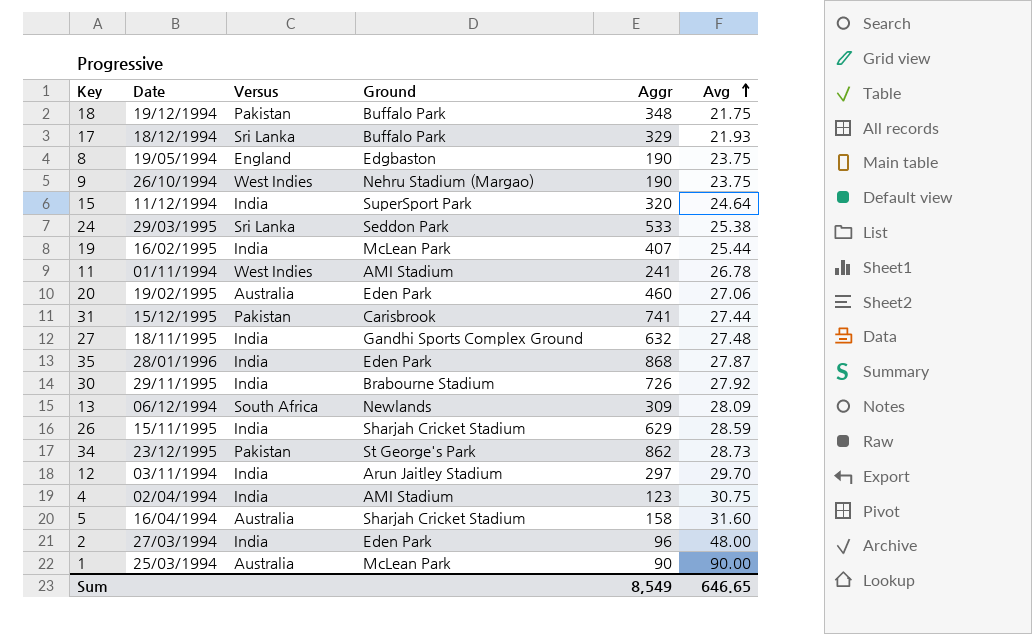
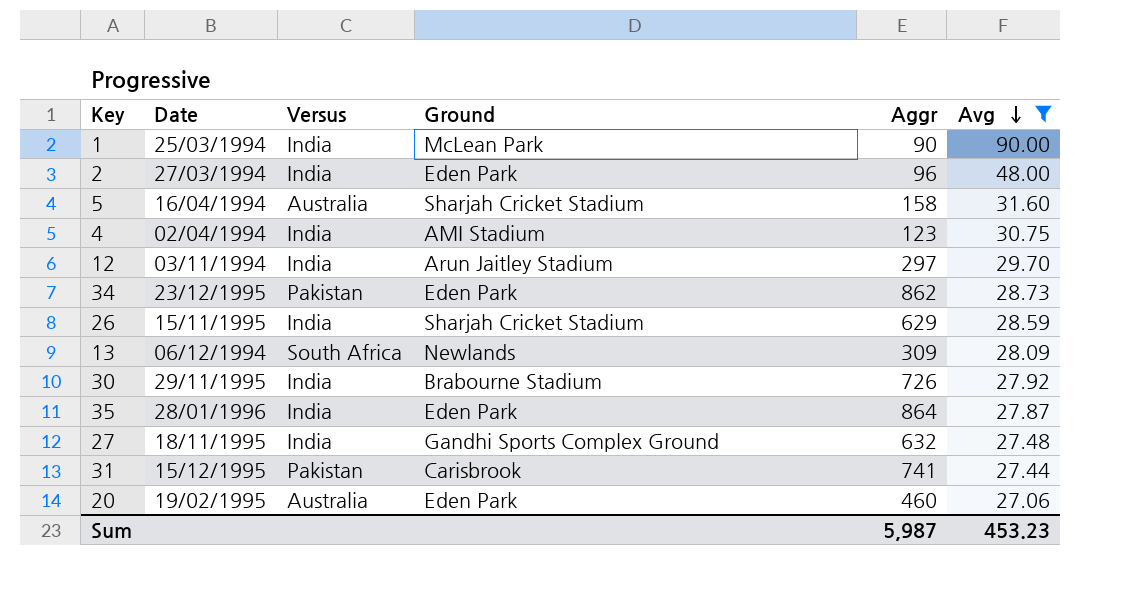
filter: none -> Avg >= 27.06
row order: Avg ascending -> Avg descending
1 | Versus: Australia -> India
34 | Ground: St George's Park -> Eden Park
35 | Aggr: 868 -> 864
Sum | Aggr: 8,549 -> 5,987
Sum | Avg: 646.65 -> 453.23

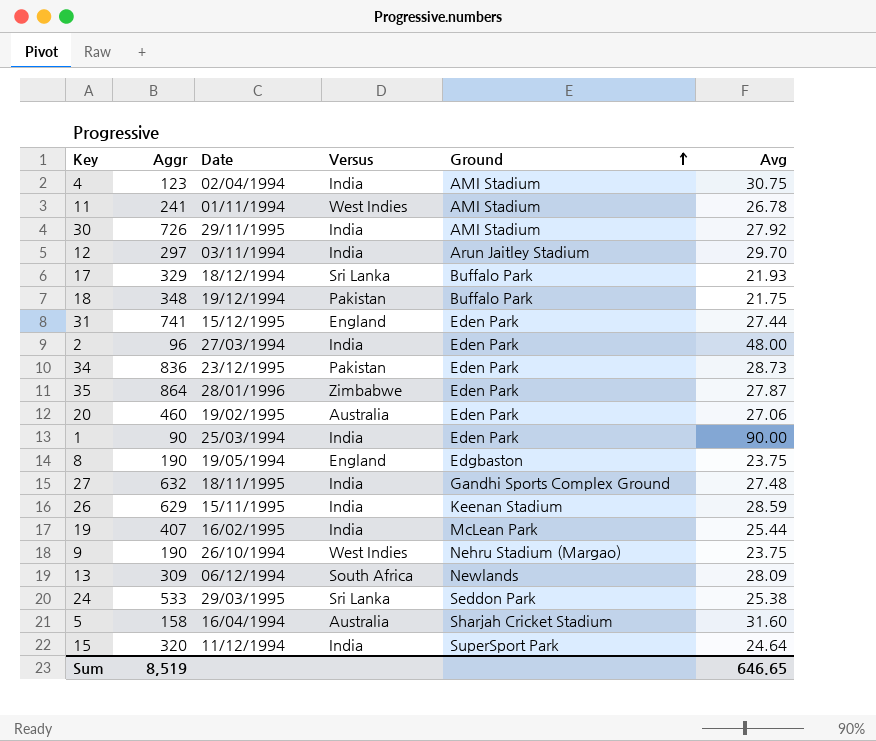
filter: Avg >= 27.06 -> none
row order: Avg descending -> Ground ascending
column Aggr | position: 5 -> 2
30 | Ground: Brabourne Stadium -> AMI Stadium
31 | Versus: Pakistan -> England
31 | Ground: Carisbrook -> Eden Park
34 | Aggr: 862 -> 836
35 | Versus: India -> Zimbabwe
1 | Ground: McLean Park -> Eden Park
26 | Ground: Sharjah Cricket Stadium -> Keenan Stadium
Sum | Aggr: 5,987 -> 8,519
Sum | Avg: 453.23 -> 646.65

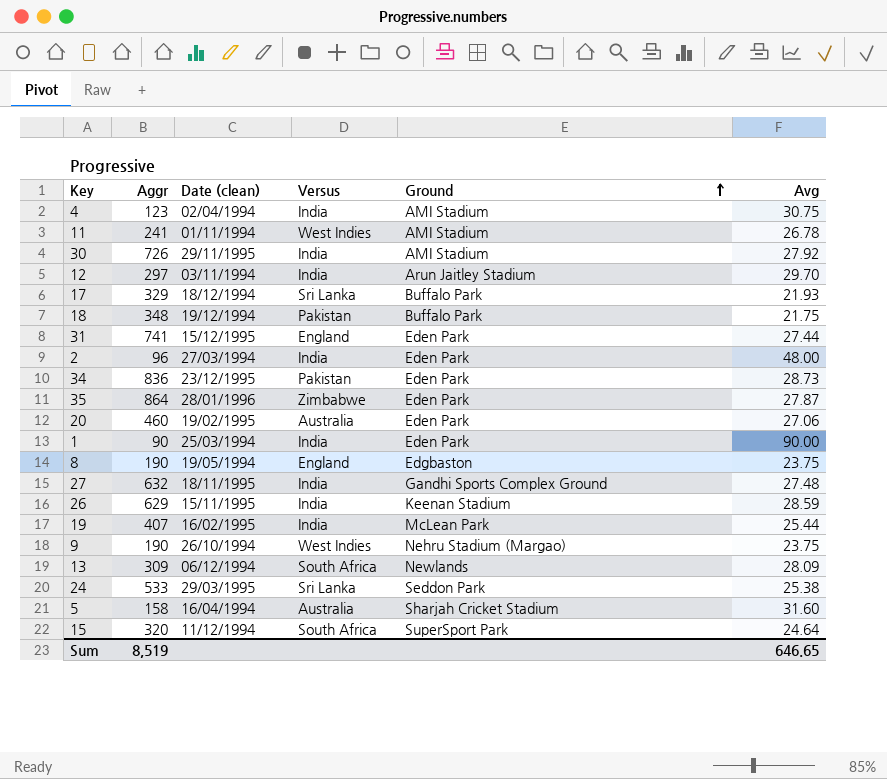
column name: Date -> Date (clean)
15 | Versus: India -> South Africa

